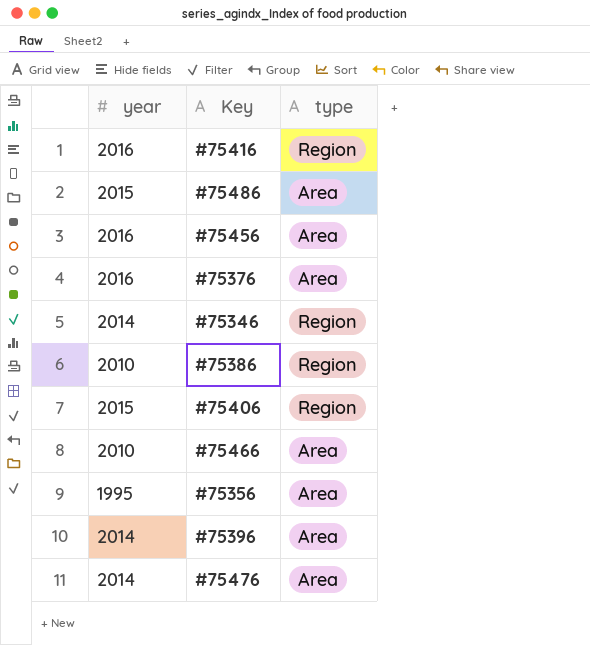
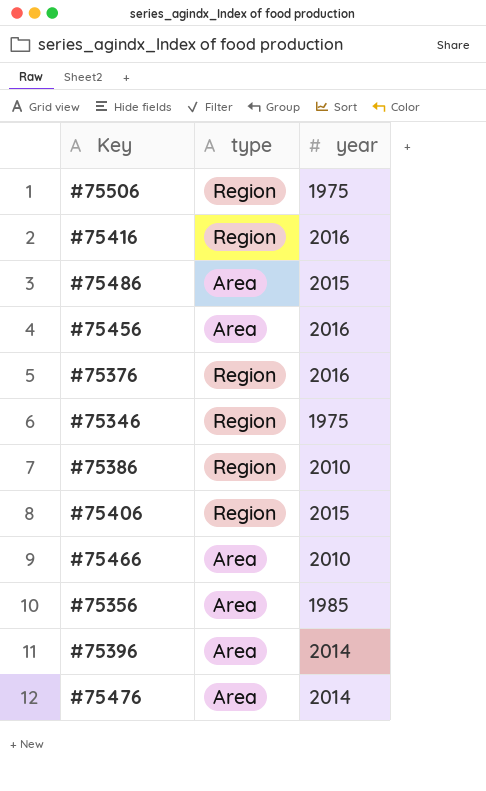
column year | position: 1 -> 3
row #75506: none -> Region | 1975
#75376 | type: Area -> Region
#75346 | year: 2014 -> 1975
#75356 | year: 1995 -> 1985

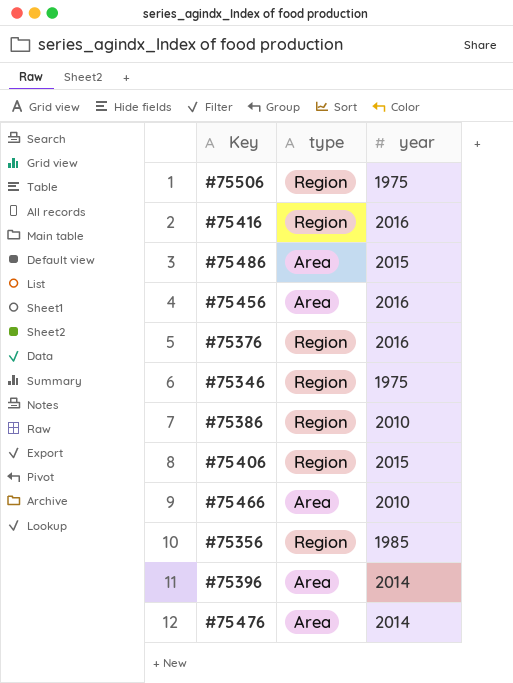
#75356 | type: Area -> Region

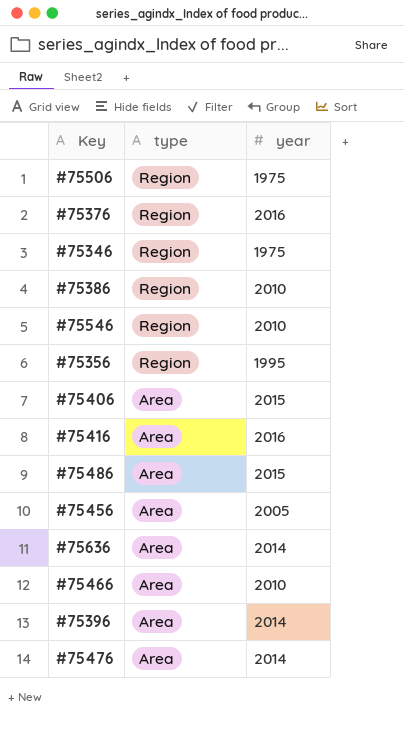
row order: none -> type descending
row #75546: none -> Region | 2010
#75356 | year: 1985 -> 1995
#75406 | type: Region -> Area
#75416 | type: Region -> Area
#75456 | year: 2016 -> 2005
row #75636: none -> Area | 2014

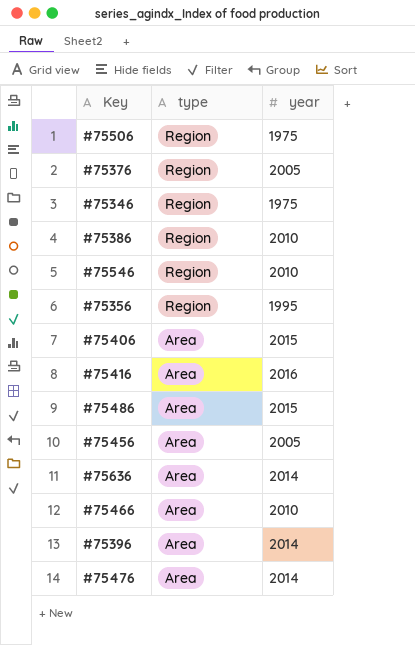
#75376 | year: 2016 -> 2005

